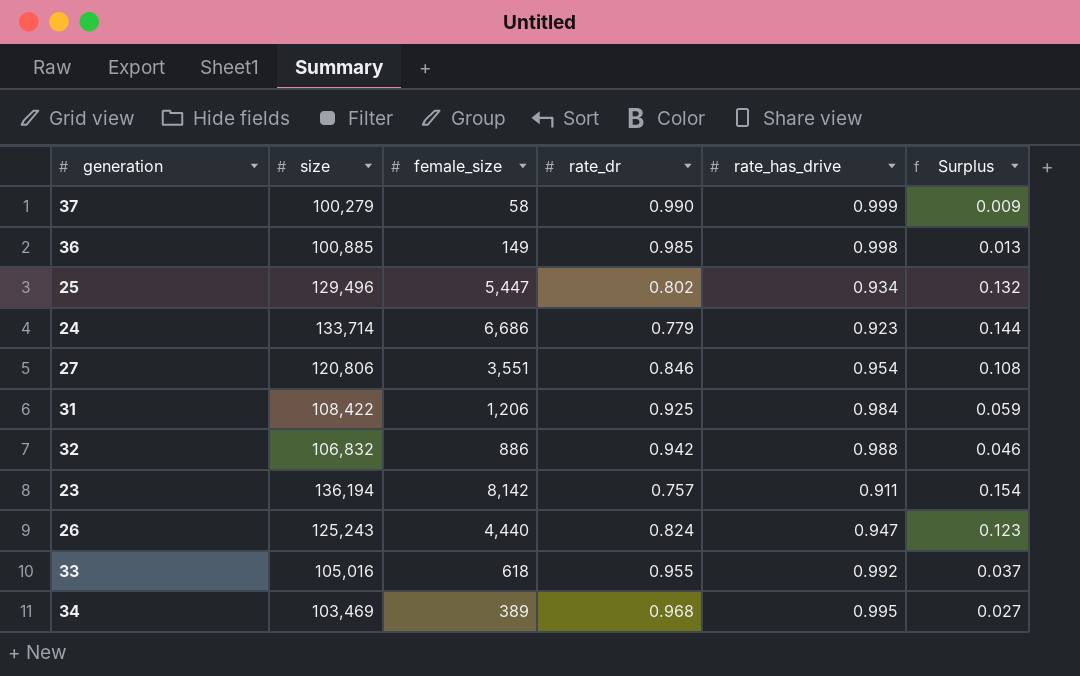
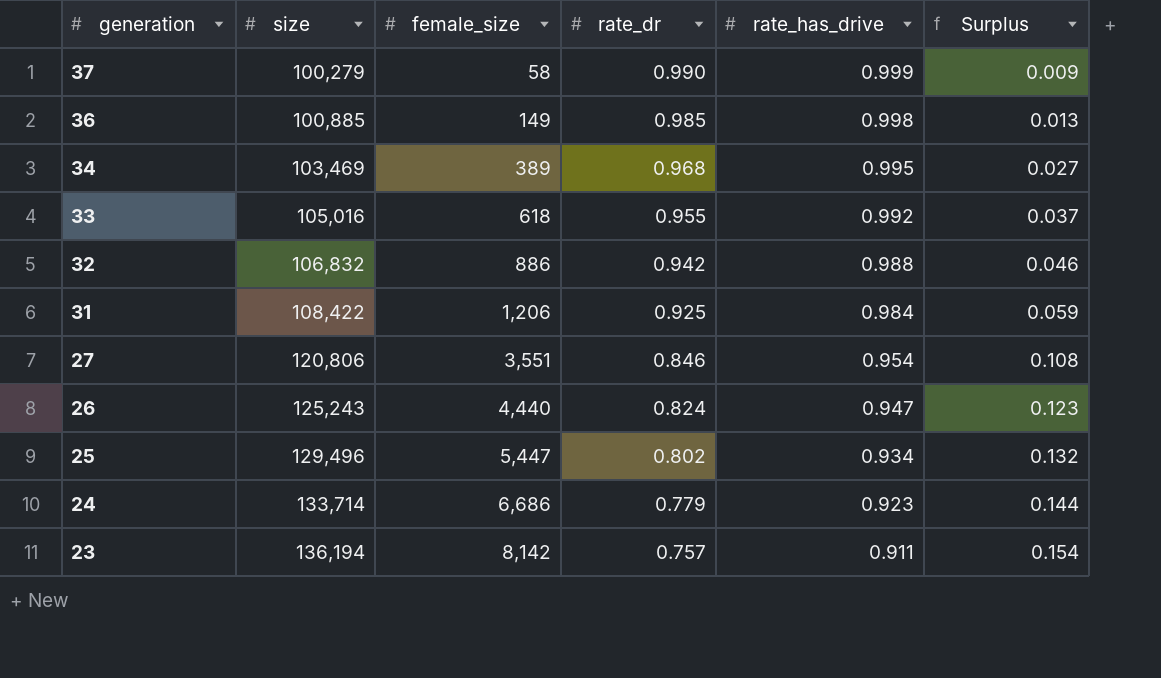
row order: none -> generation descending

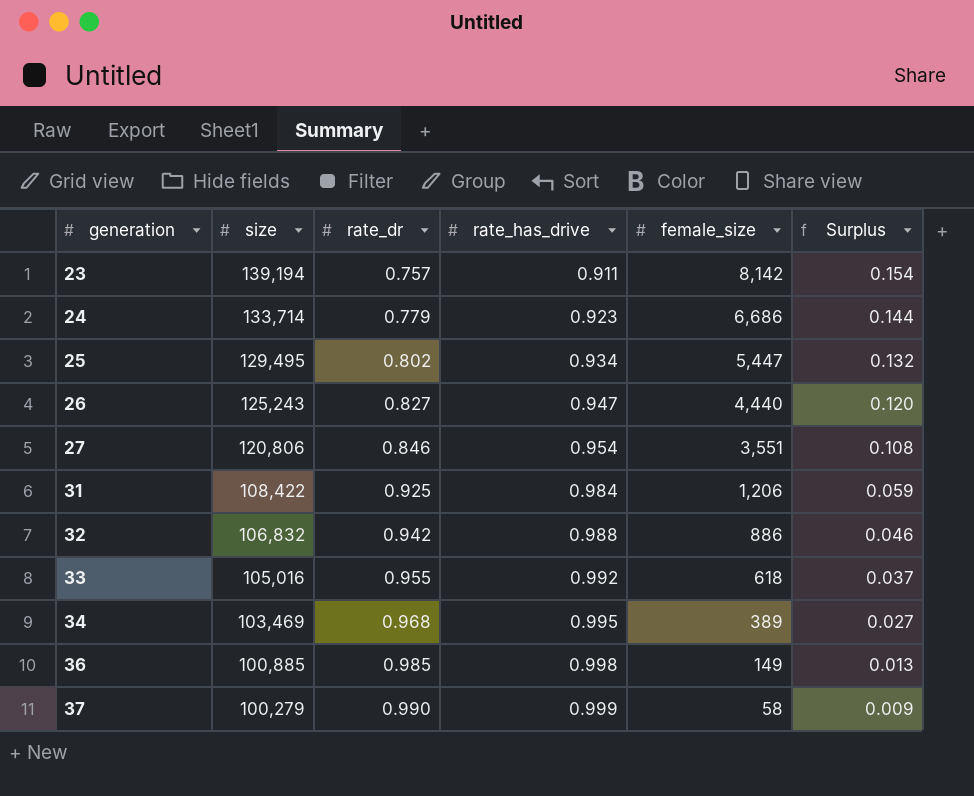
row order: generation descending -> generation ascending
column female_size | position: 3 -> 5
23 | size: 136,194 -> 139,194
25 | size: 129,496 -> 129,495
26 | rate_dr: 0.824 -> 0.827
26 | Surplus: 0.123 -> 0.120

